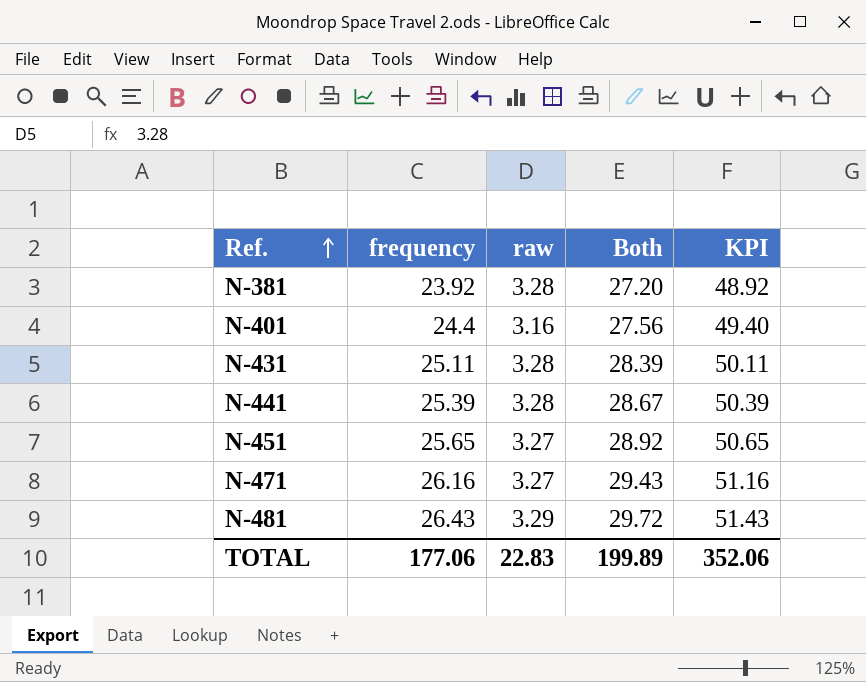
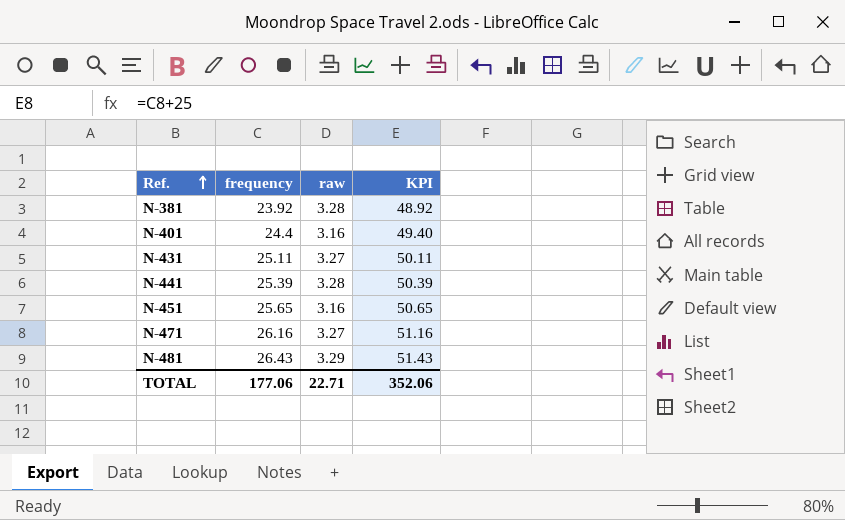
column Both | formula: [frequency] + [raw] -> none
N-431 | raw: 3.28 -> 3.27
N-451 | raw: 3.27 -> 3.16
TOTAL | raw: 22.83 -> 22.71

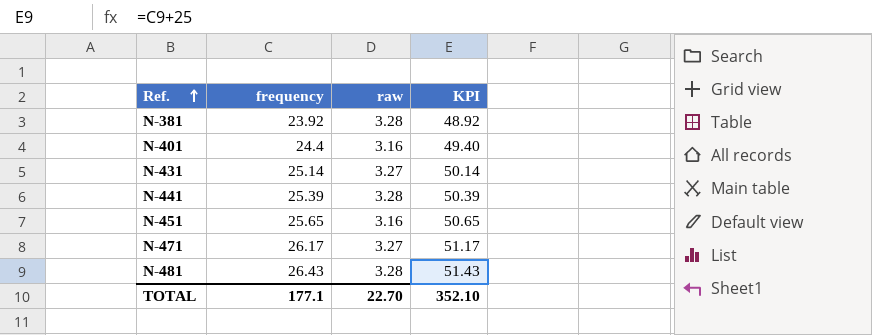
N-431 | frequency: 25.11 -> 25.14
N-431 | KPI: 50.11 -> 50.14
N-471 | frequency: 26.16 -> 26.17
N-471 | KPI: 51.16 -> 51.17
N-481 | raw: 3.29 -> 3.28
TOTAL | frequency: 177.06 -> 177.1
TOTAL | raw: 22.71 -> 22.70
TOTAL | KPI: 352.06 -> 352.10

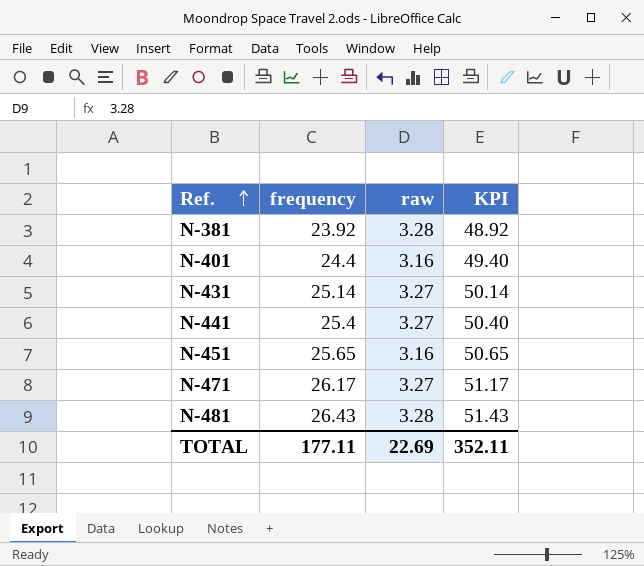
N-441 | frequency: 25.39 -> 25.4
N-441 | raw: 3.28 -> 3.27
N-441 | KPI: 50.39 -> 50.40
TOTAL | frequency: 177.1 -> 177.11
TOTAL | raw: 22.70 -> 22.69
TOTAL | KPI: 352.10 -> 352.11

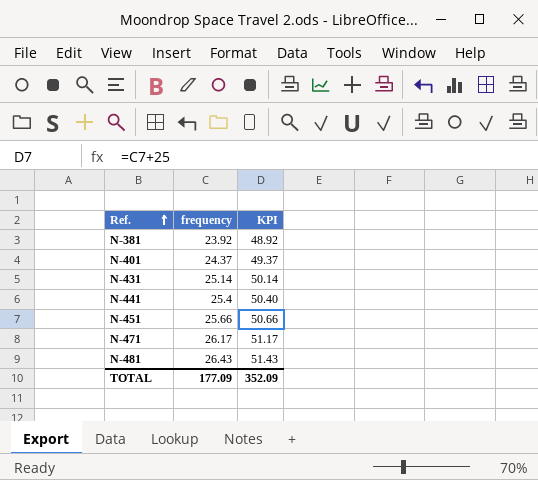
column raw | position: 3 -> none
N-401 | frequency: 24.4 -> 24.37
N-401 | KPI: 49.40 -> 49.37
N-451 | frequency: 25.65 -> 25.66
N-451 | KPI: 50.65 -> 50.66
TOTAL | frequency: 177.11 -> 177.09
TOTAL | KPI: 352.11 -> 352.09

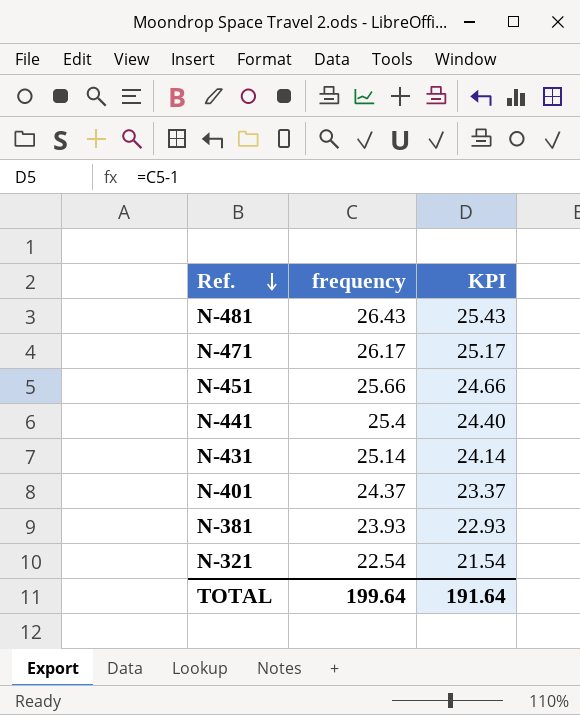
row order: Ref. ascending -> Ref. descending
column KPI | formula: [frequency] + 25 -> [frequency] - 1
N-381 | frequency: 23.92 -> 23.93
row N-321: none -> 22.54 | 21.54
TOTAL | frequency: 177.09 -> 199.64
TOTAL | KPI: 352.09 -> 191.64

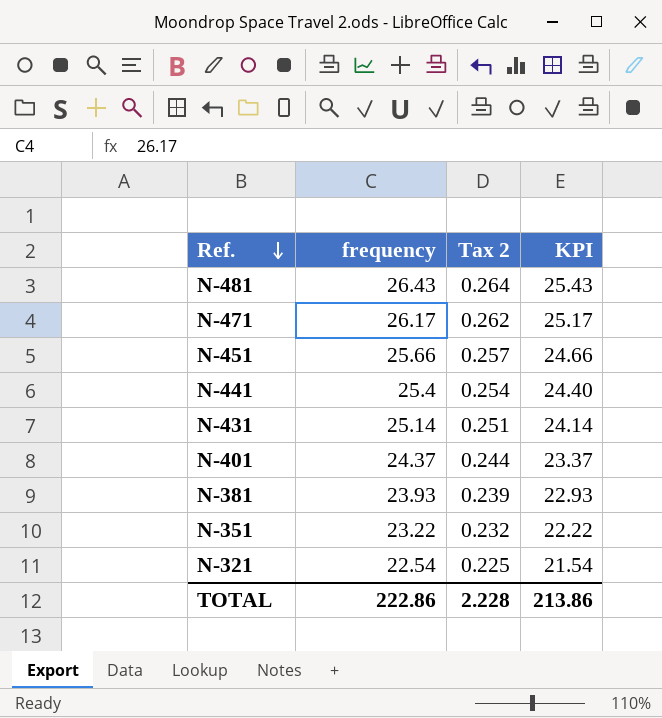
column Tax 2 | formula: none -> [frequency] * 0.01
row N-351: none -> 23.22 | 0.232 | 22.22
TOTAL | frequency: 199.64 -> 222.86
TOTAL | KPI: 191.64 -> 213.86

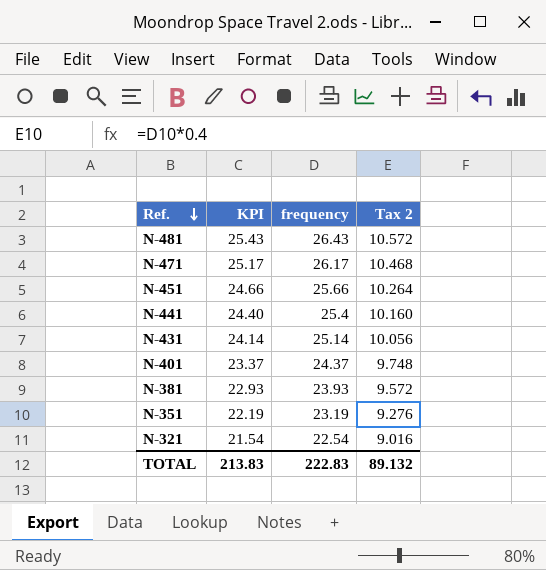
column KPI | position: 4 -> 2
column Tax 2 | formula: [frequency] * 0.01 -> [frequency] * 0.4
N-351 | KPI: 22.22 -> 22.19
N-351 | frequency: 23.22 -> 23.19
TOTAL | KPI: 213.86 -> 213.83
TOTAL | frequency: 222.86 -> 222.83
TOTAL | Tax 2: 2.228 -> 89.132

